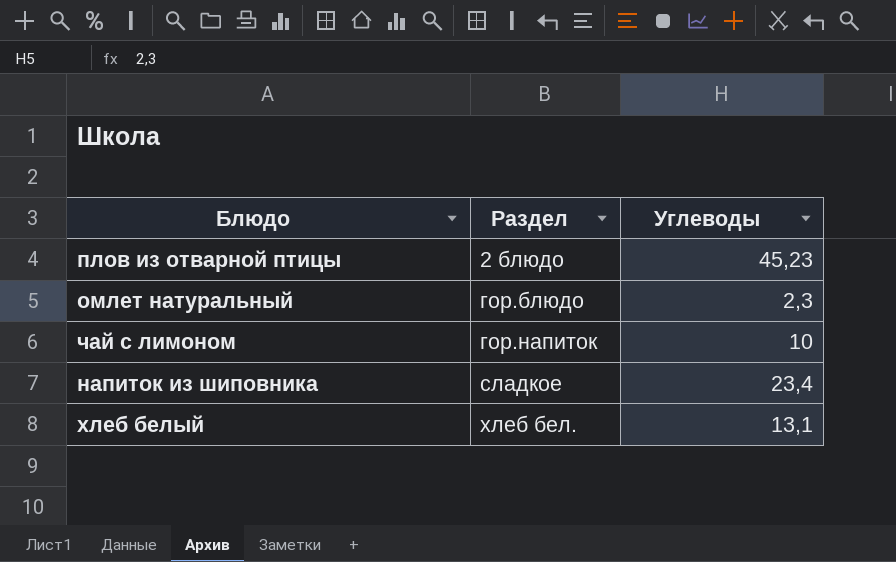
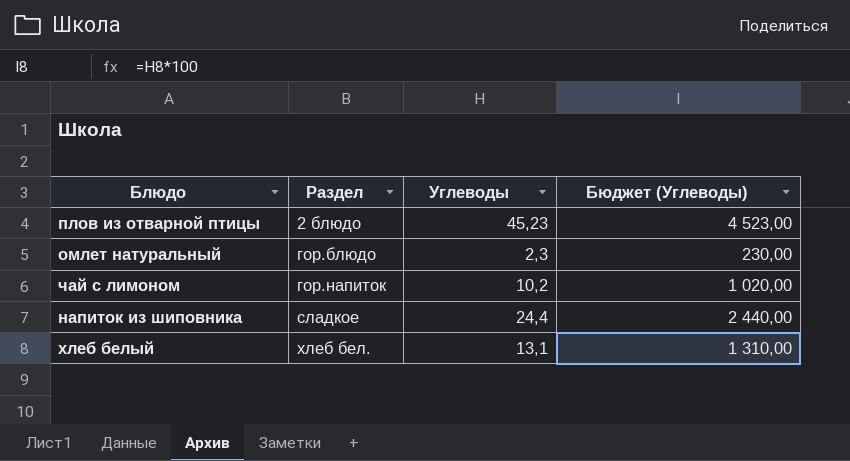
column Бюджет (Углеводы) | formula: none -> [Углеводы] * 100
чай с лимоном | Углеводы: 10 -> 10,2
напиток из шиповника | Углеводы: 23,4 -> 24,4

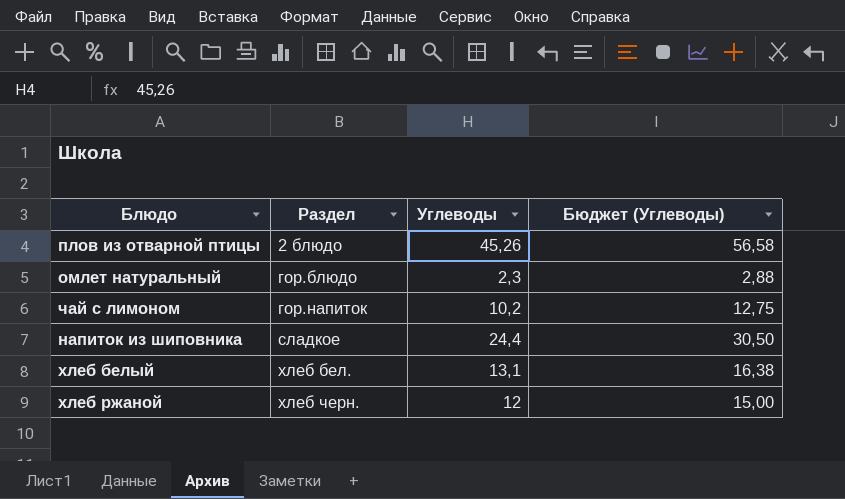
column Бюджет (Углеводы) | formula: [Углеводы] * 100 -> [Углеводы] * 1,25
плов из отварной птицы | Углеводы: 45,23 -> 45,26
row хлеб ржаной: none -> хлеб черн. | 12 | 15,00

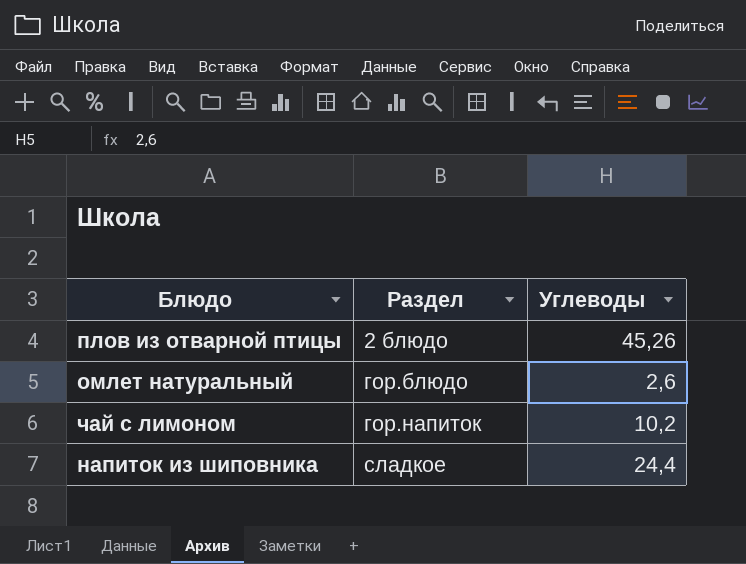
column Бюджет (Углеводы) | formula: [Углеводы] * 1,25 -> none
row хлеб белый: хлеб бел. | 13,1 | 16,38 -> none
row хлеб ржаной: хлеб черн. | 12 | 15,00 -> none
омлет натуральный | Углеводы: 2,3 -> 2,6

